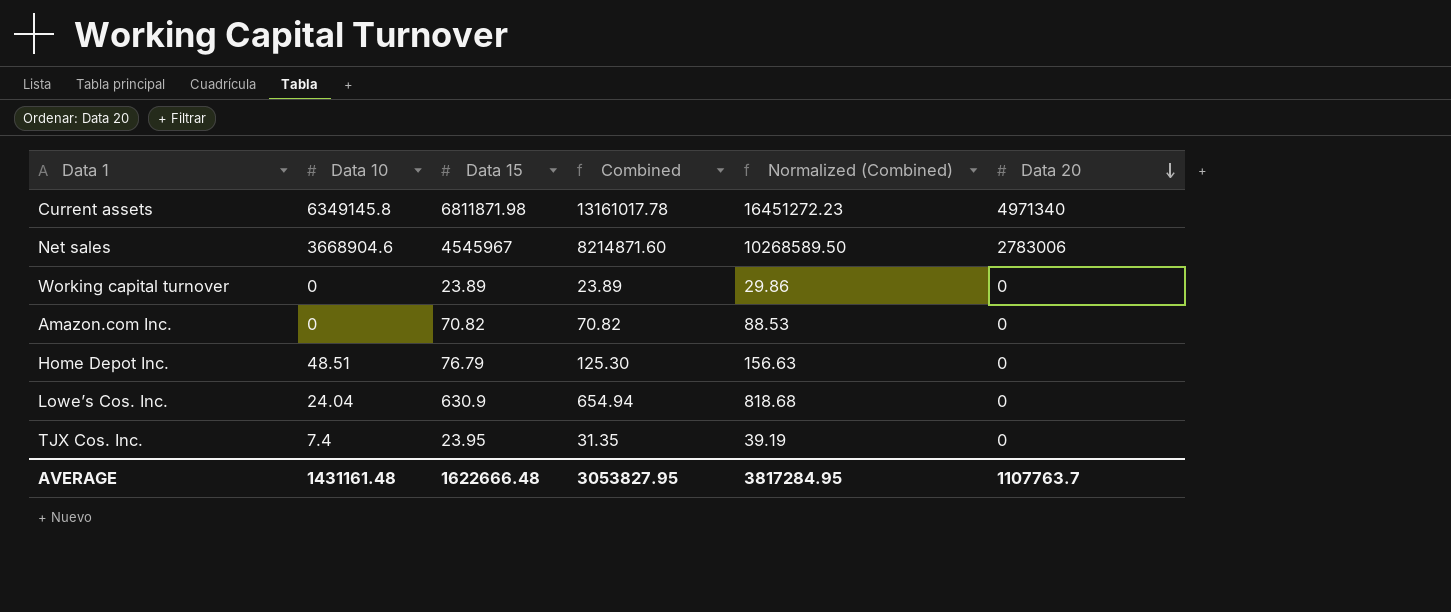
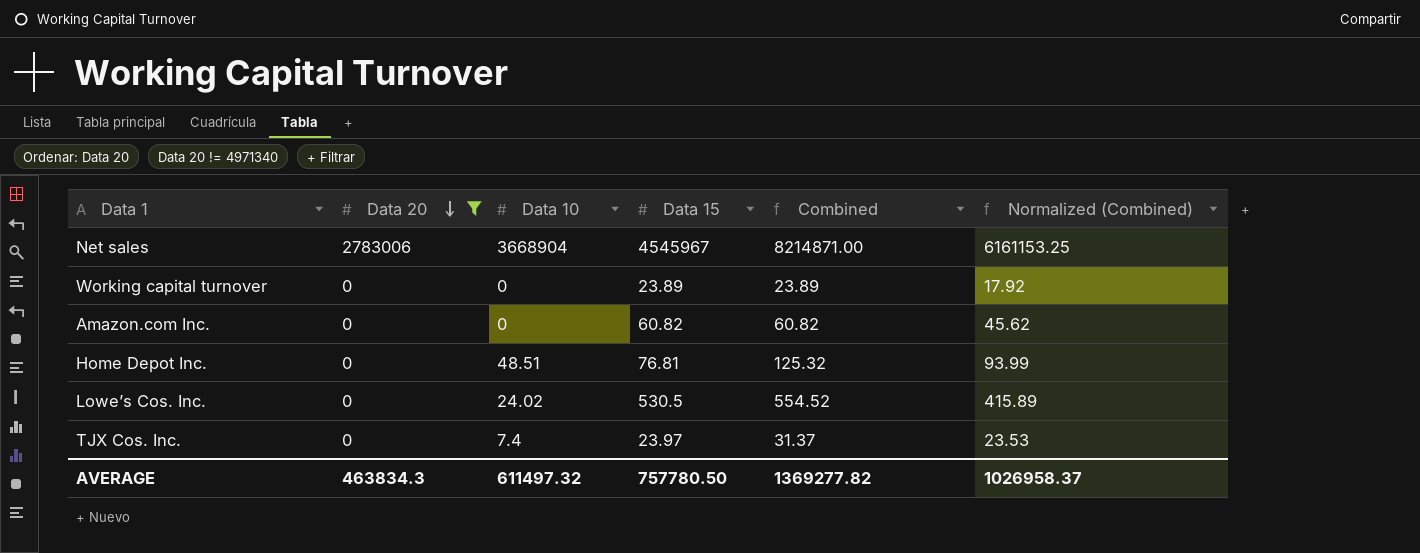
filter: none -> Data 20 != 4971340
column Data 20 | position: 6 -> 2
column Normalized (Combined) | formula: [Combined] * 1.25 -> [Combined] * 0.75
Net sales | Data 10: 3668904.6 -> 3668904
Net sales | Combined: 8214871.60 -> 8214871.00
Amazon.com Inc. | Data 15: 70.82 -> 60.82
Amazon.com Inc. | Combined: 70.82 -> 60.82
Home Depot Inc. | Data 15: 76.79 -> 76.81
Home Depot Inc. | Combined: 125.30 -> 125.32
Lowe’s Cos. Inc. | Data 10: 24.04 -> 24.02
Lowe’s Cos. Inc. | Data 15: 630.9 -> 530.5
Lowe’s Cos. Inc. | Combined: 654.94 -> 554.52
TJX Cos. Inc. | Data 15: 23.95 -> 23.97
TJX Cos. Inc. | Combined: 31.35 -> 31.37
AVERAGE | Data 20: 1107763.7 -> 463834.3
AVERAGE | Data 10: 1431161.48 -> 611497.32
AVERAGE | Data 15: 1622666.48 -> 757780.50
AVERAGE | Combined: 3053827.95 -> 1369277.82
AVERAGE | Normalized (Combined): 3817284.95 -> 1026958.37

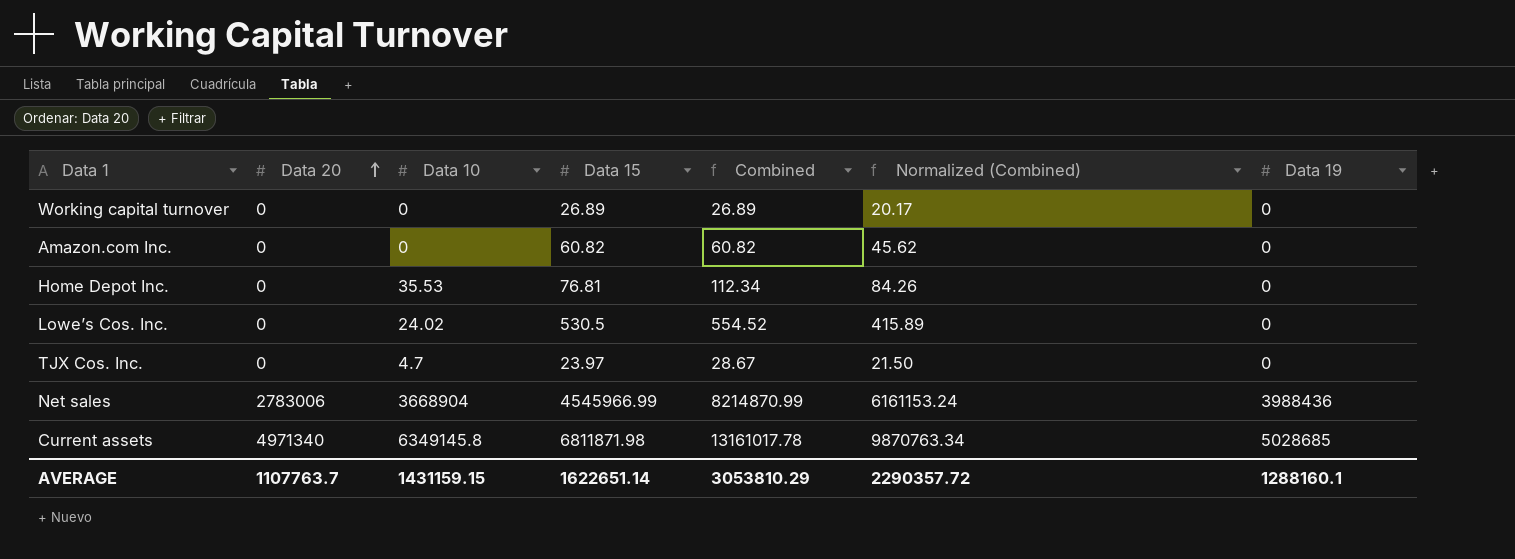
filter: Data 20 != 4971340 -> none
row order: Data 20 descending -> Data 20 ascending
column Data 19 | position: none -> 7
Working capital turnover | Data 15: 23.89 -> 26.89
Working capital turnover | Combined: 23.89 -> 26.89
Working capital turnover | Normalized (Combined): 17.92 -> 20.17
Home Depot Inc. | Data 10: 48.51 -> 35.53
Home Depot Inc. | Combined: 125.32 -> 112.34
Home Depot Inc. | Normalized (Combined): 93.99 -> 84.26
TJX Cos. Inc. | Data 10: 7.4 -> 4.7
TJX Cos. Inc. | Combined: 31.37 -> 28.67
TJX Cos. Inc. | Normalized (Combined): 23.53 -> 21.50
Net sales | Data 15: 4545967 -> 4545966.99
Net sales | Combined: 8214871.00 -> 8214870.99
Net sales | Normalized (Combined): 6161153.25 -> 6161153.24
AVERAGE | Data 20: 463834.3 -> 1107763.7
AVERAGE | Data 10: 611497.32 -> 1431159.15
AVERAGE | Data 15: 757780.50 -> 1622651.14
AVERAGE | Combined: 1369277.82 -> 3053810.29
AVERAGE | Normalized (Combined): 1026958.37 -> 2290357.72

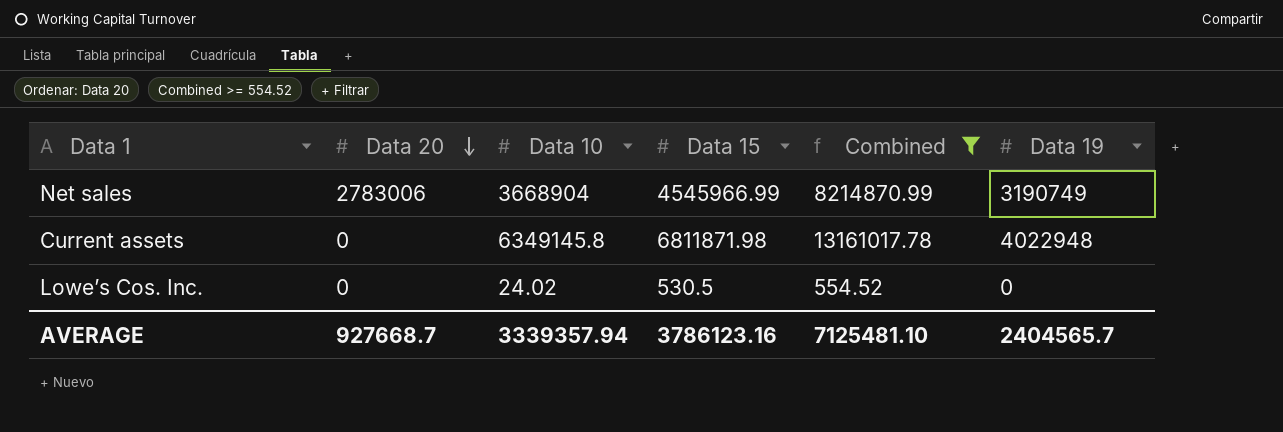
filter: none -> Combined >= 554.52
row order: Data 20 ascending -> Data 20 descending
column Normalized (Combined) | formula: [Combined] * 0.75 -> none
Net sales | Data 19: 3988436 -> 3190749
Current assets | Data 20: 4971340 -> 0
Current assets | Data 19: 5028685 -> 4022948
AVERAGE | Data 20: 1107763.7 -> 927668.7
AVERAGE | Data 10: 1431159.15 -> 3339357.94
AVERAGE | Data 15: 1622651.14 -> 3786123.16
AVERAGE | Combined: 3053810.29 -> 7125481.10
AVERAGE | Data 19: 1288160.1 -> 2404565.7

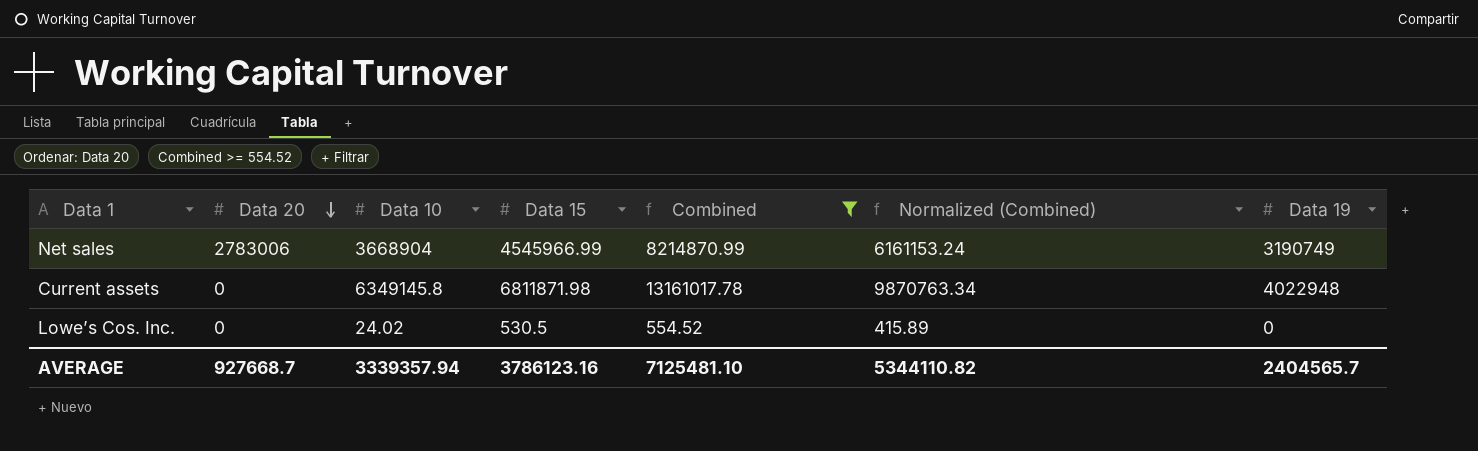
column Normalized (Combined) | formula: none -> [Combined] * 0.75

